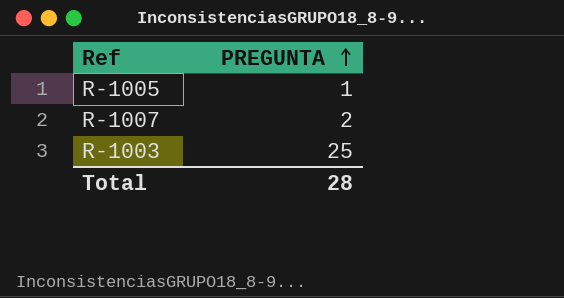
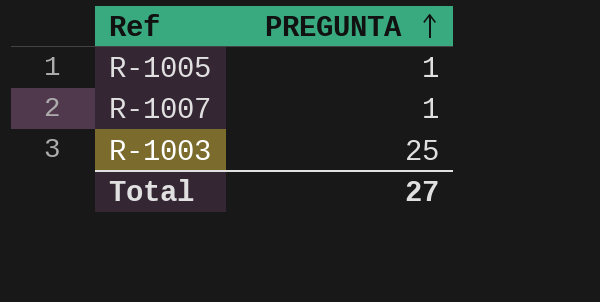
R-1007 | PREGUNTA: 2 -> 1
Total | PREGUNTA: 28 -> 27

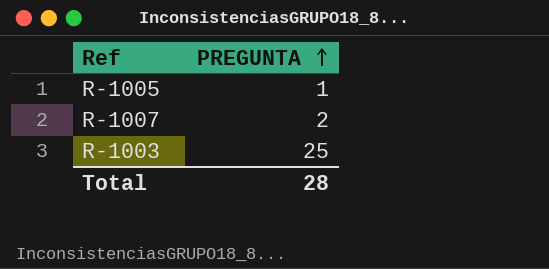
R-1007 | PREGUNTA: 1 -> 2
Total | PREGUNTA: 27 -> 28

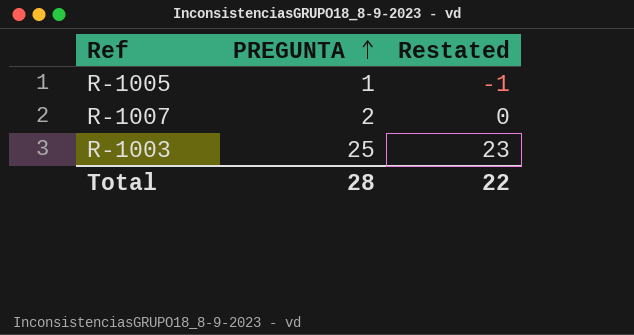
column Restated | formula: none -> [PREGUNTA] - 2

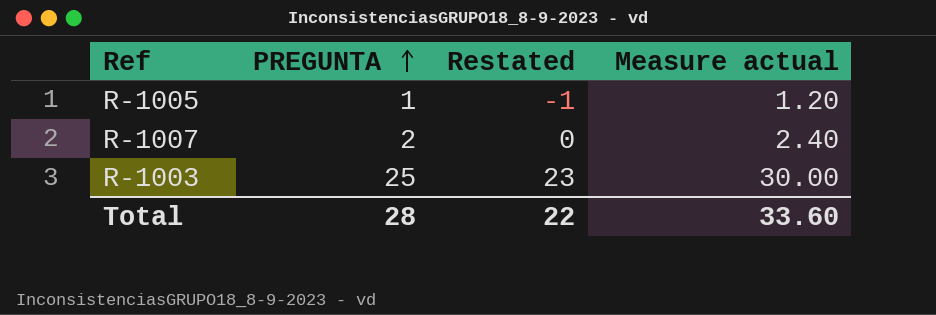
column Measure actual | formula: none -> [PREGUNTA] * 1.2

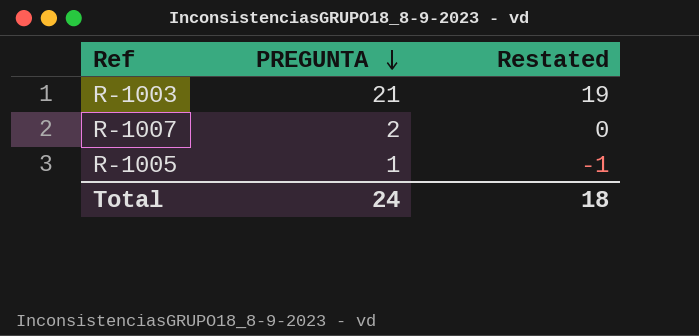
row order: PREGUNTA ascending -> PREGUNTA descending
column Measure actual | formula: [PREGUNTA] * 1.2 -> none
R-1003 | PREGUNTA: 25 -> 21
R-1003 | Restated: 23 -> 19
Total | PREGUNTA: 28 -> 24
Total | Restated: 22 -> 18

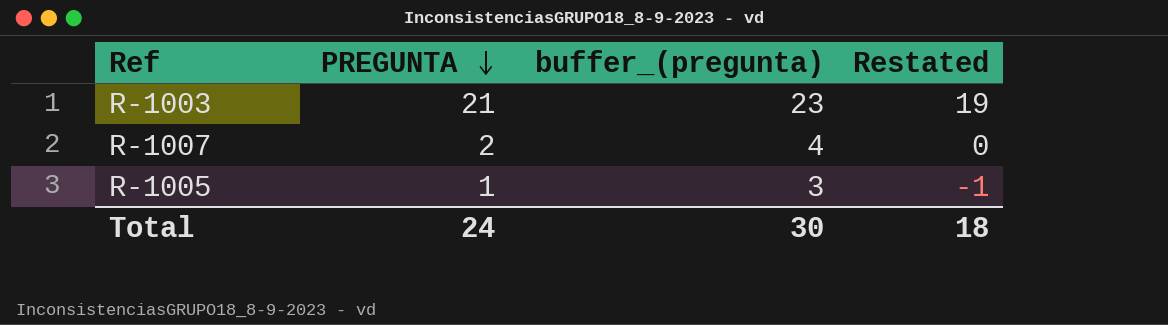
column buffer_(pregunta) | formula: none -> [PREGUNTA] + 2

